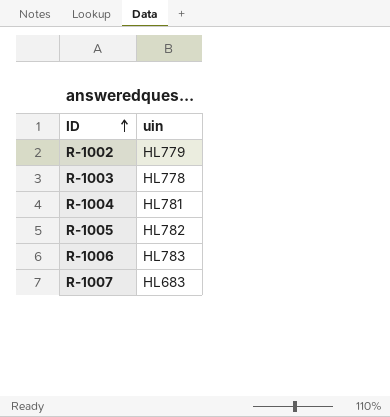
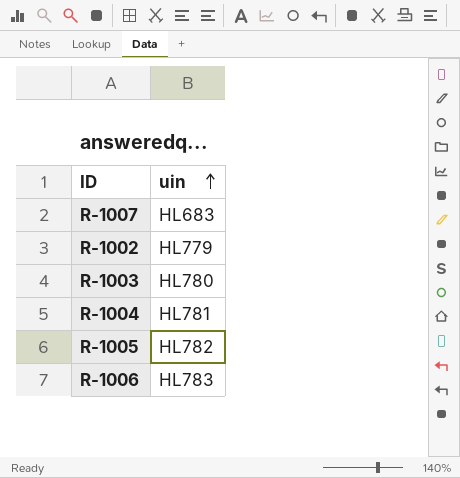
row order: ID ascending -> uin ascending
R-1003 | uin: HL778 -> HL780

